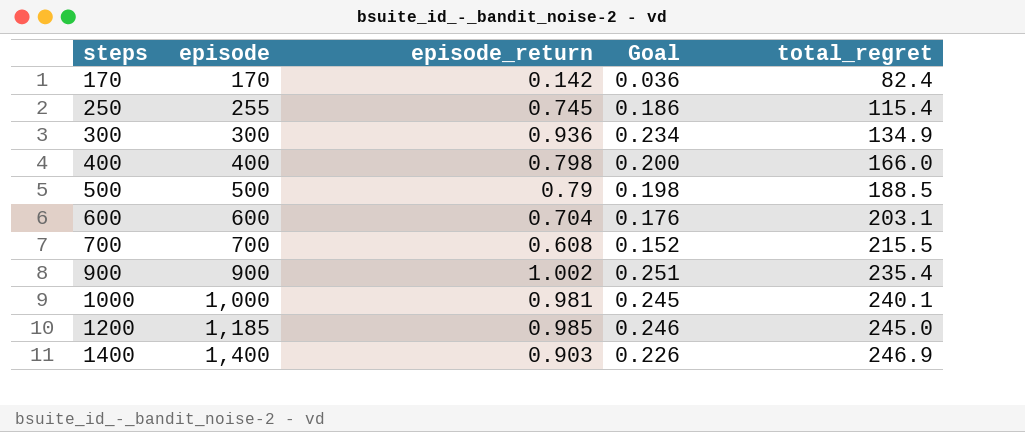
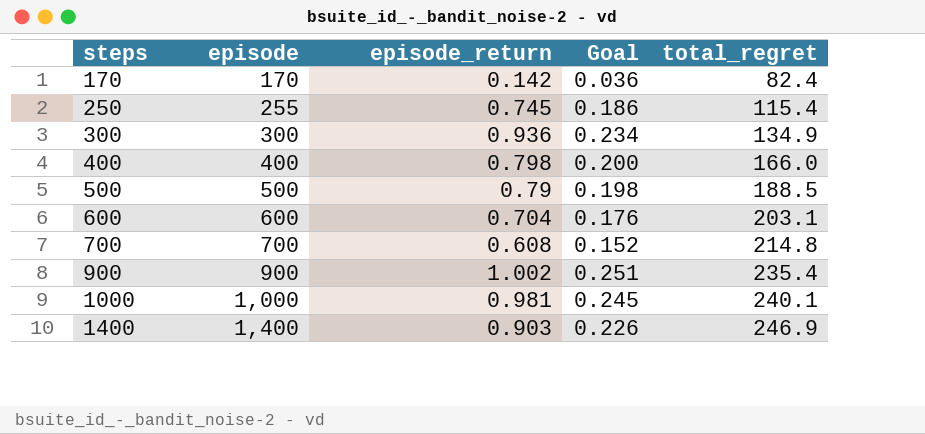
row 1200: 1,185 | 0.985 | 0.246 | 245.0 -> none
700 | total_regret: 215.5 -> 214.8

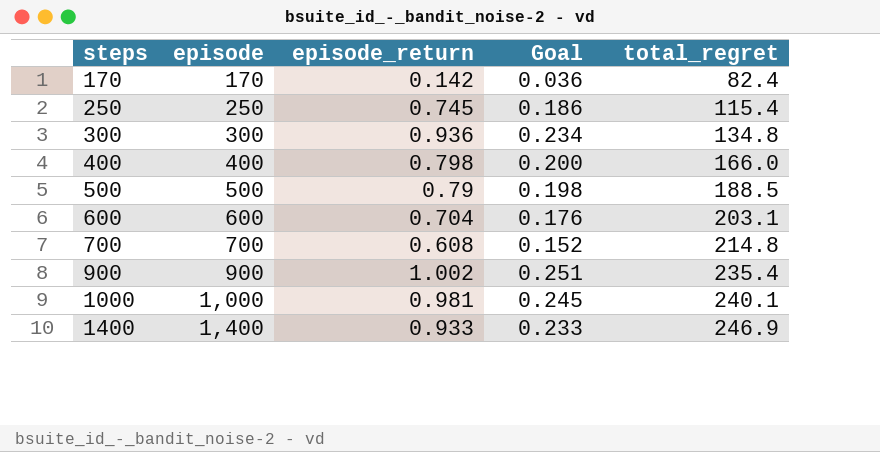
250 | episode: 255 -> 250
300 | total_regret: 134.9 -> 134.8
1400 | episode_return: 0.903 -> 0.933
1400 | Goal: 0.226 -> 0.233

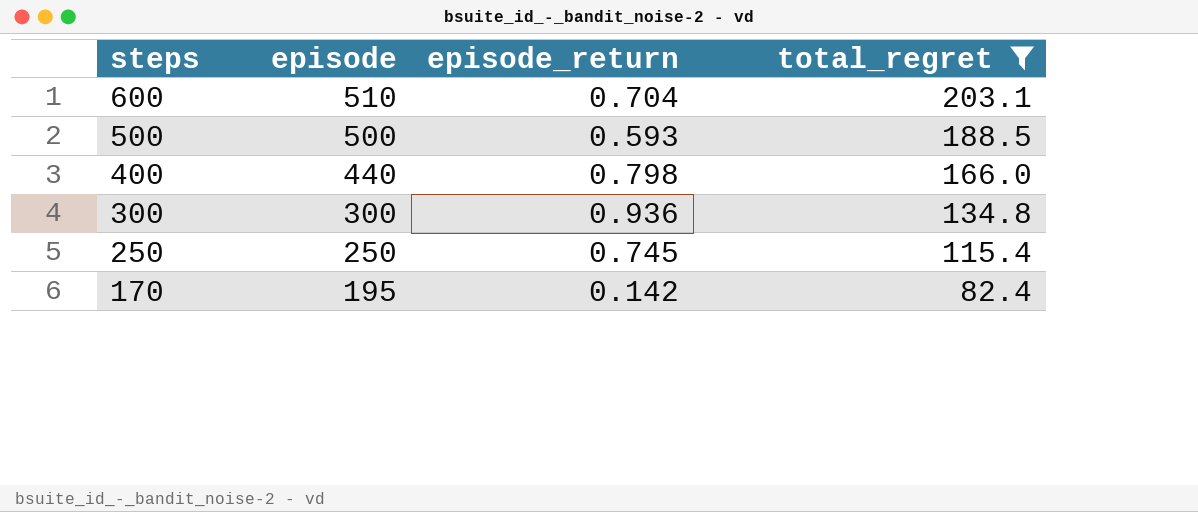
filter: none -> total_regret <= 203.1
row order: steps ascending -> steps descending
column Goal | formula: [episode_return] * 0.25 -> none
600 | episode: 600 -> 510
500 | episode_return: 0.79 -> 0.593
400 | episode: 400 -> 440
170 | episode: 170 -> 195

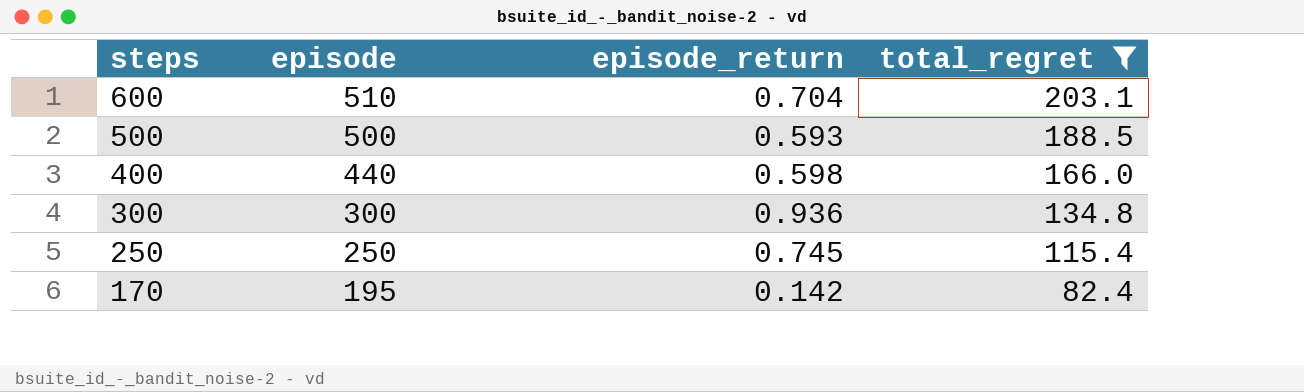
400 | episode_return: 0.798 -> 0.598

